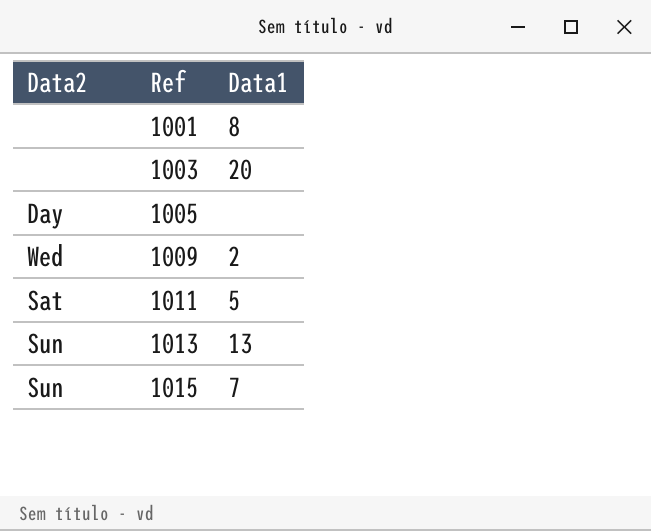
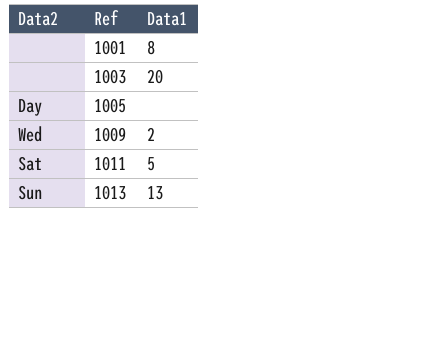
row 1015: Sun | 7 -> none

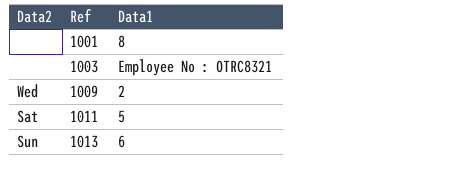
row 1005: Day | none -> none
1003 | Data1: 20 -> Employee No : OTRC8321
1013 | Data1: 13 -> 6

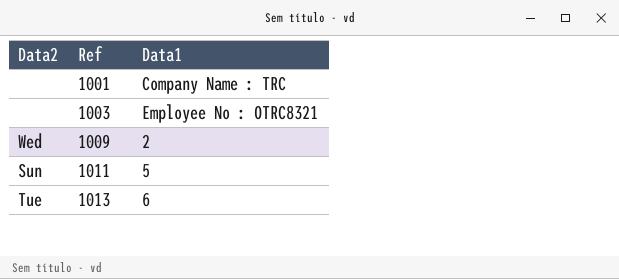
1001 | Data1: 8 -> Company Name : TRC
1011 | Data2: Sat -> Sun
1013 | Data2: Sun -> Tue

